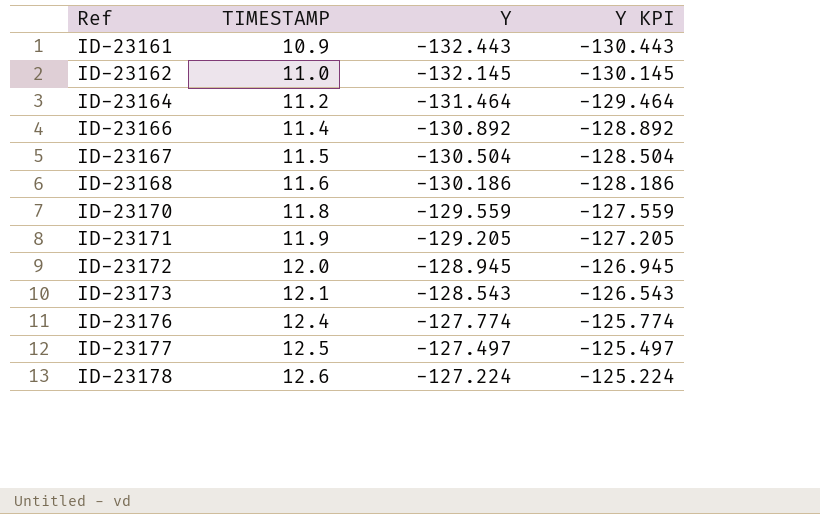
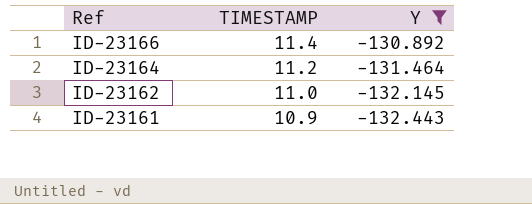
filter: none -> Y <= -130.892
row order: Ref ascending -> Ref descending
column Y KPI | formula: [Y] + 2 -> none

